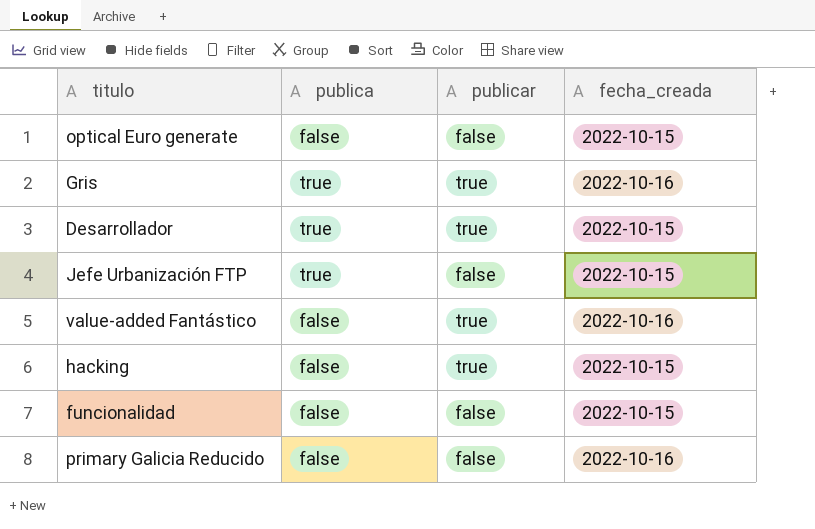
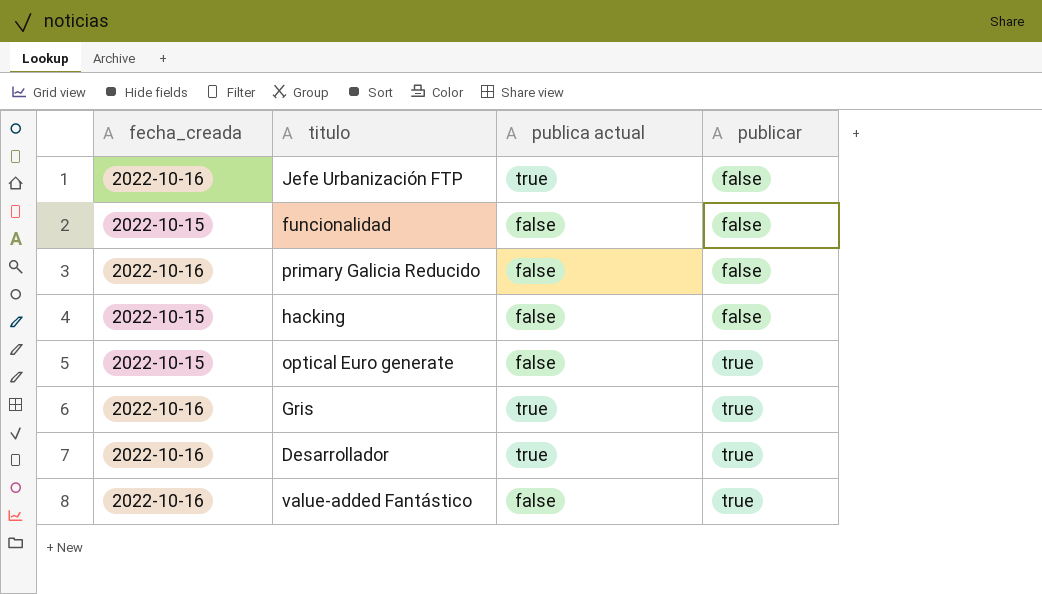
row order: none -> publicar ascending
column fecha_creada | position: 4 -> 1
column name: publica -> publica actual
Jefe Urbanización FTP | fecha_creada: 2022-10-15 -> 2022-10-16
hacking | publicar: true -> false
optical Euro generate | publicar: false -> true
Desarrollador | fecha_creada: 2022-10-15 -> 2022-10-16

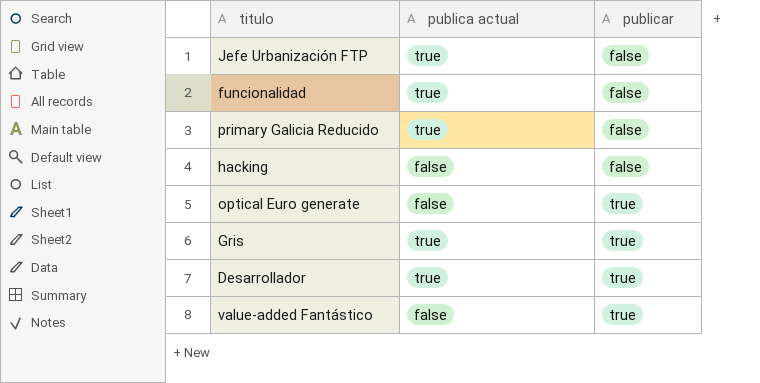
column fecha_creada | position: 1 -> none
funcionalidad | publica actual: false -> true
primary Galicia Reducido | publica actual: false -> true

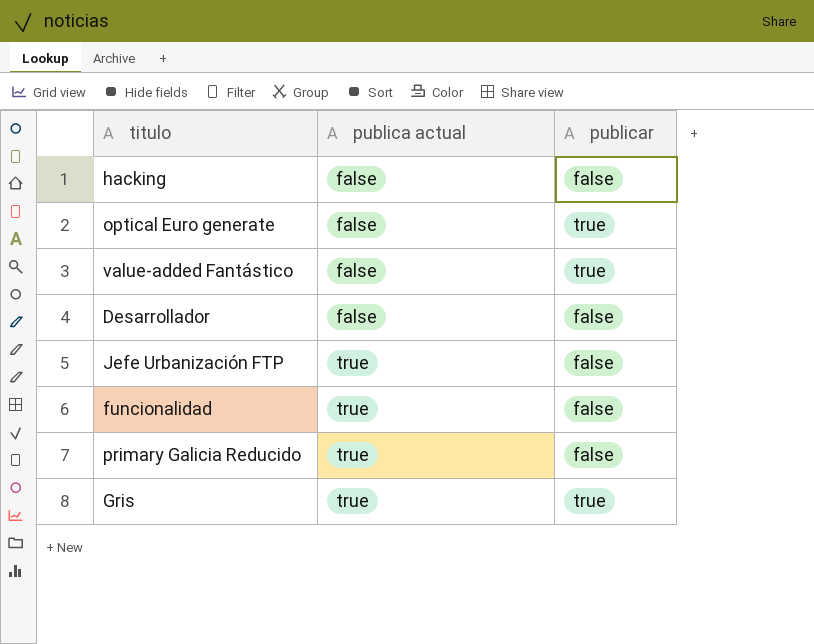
row order: publicar ascending -> publica actual ascending
Desarrollador | publica actual: true -> false
Desarrollador | publicar: true -> false

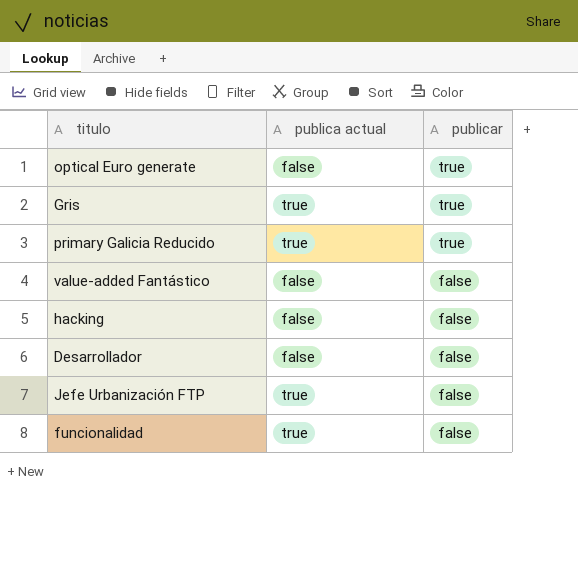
row order: publica actual ascending -> publicar descending
primary Galicia Reducido | publicar: false -> true
value-added Fantástico | publicar: true -> false

